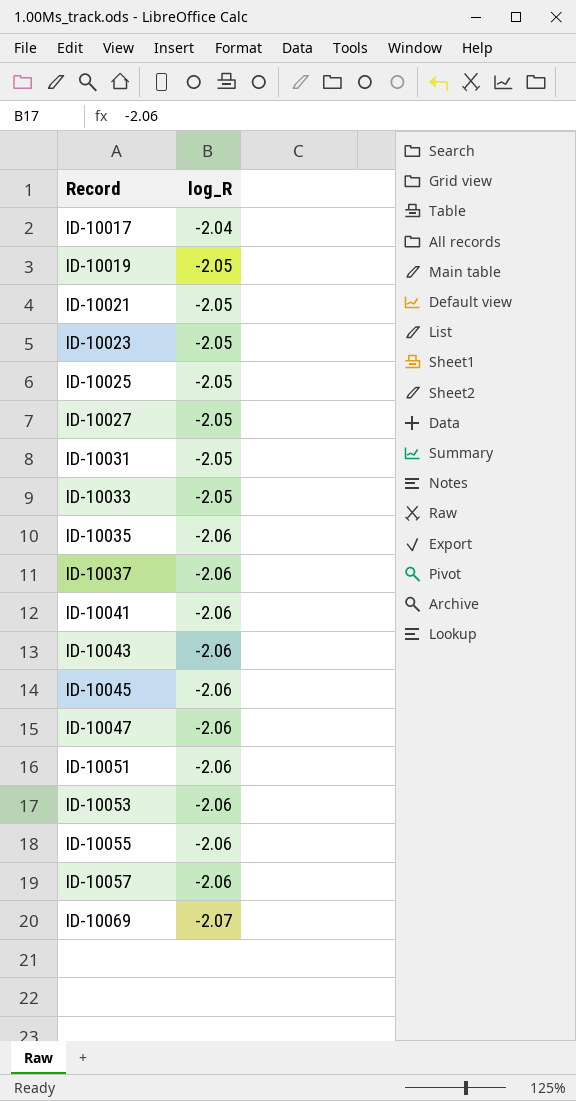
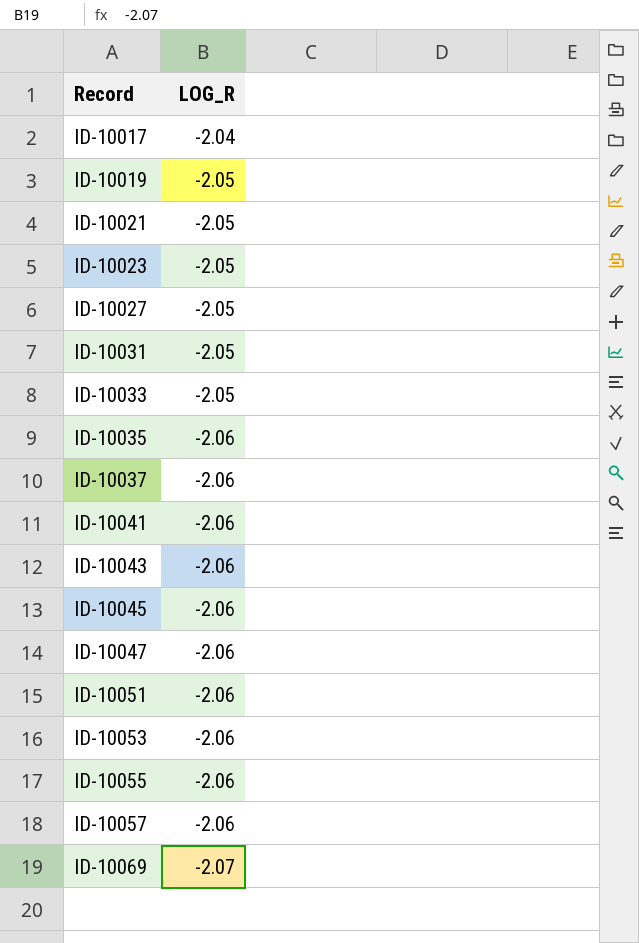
column name: log_R -> LOG_R
row ID-10025: -2.05 -> none

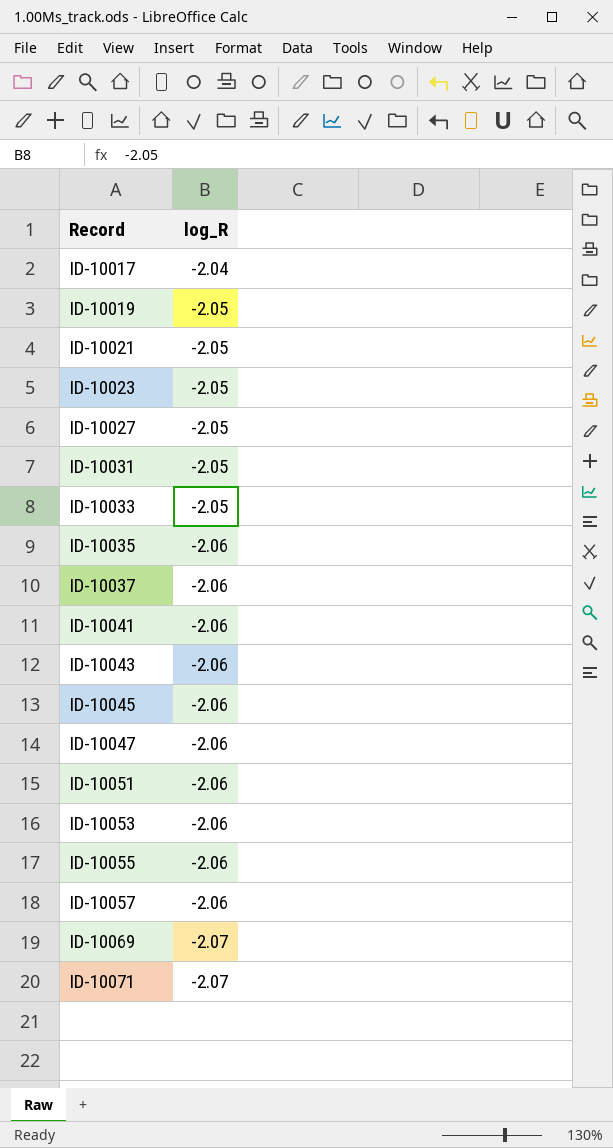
column name: LOG_R -> log_R
row ID-10071: none -> -2.07

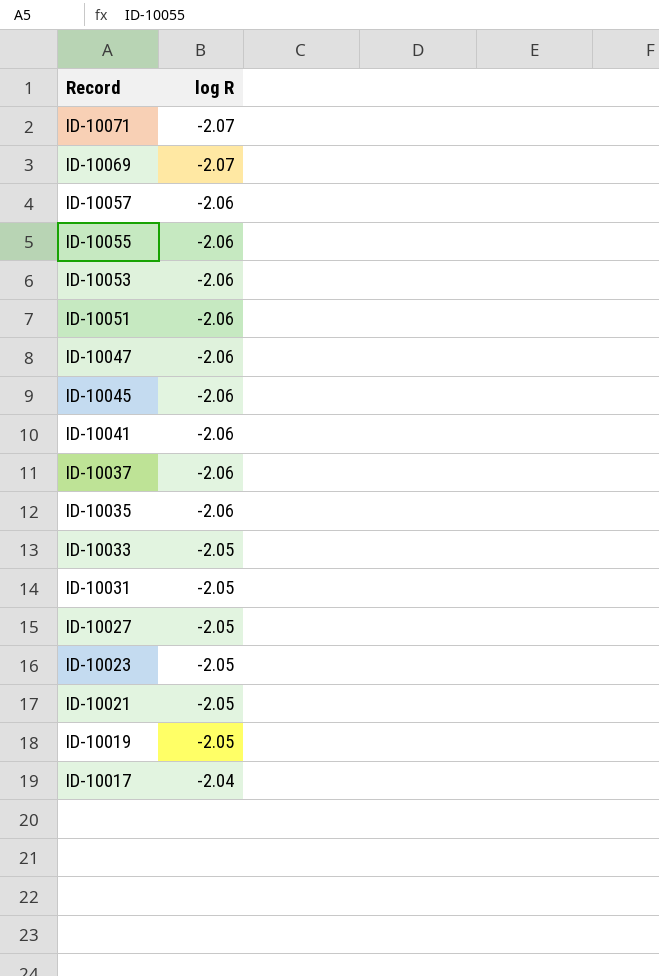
row order: Record ascending -> Record descending
column name: log_R -> log R
row ID-10043: -2.06 -> none

